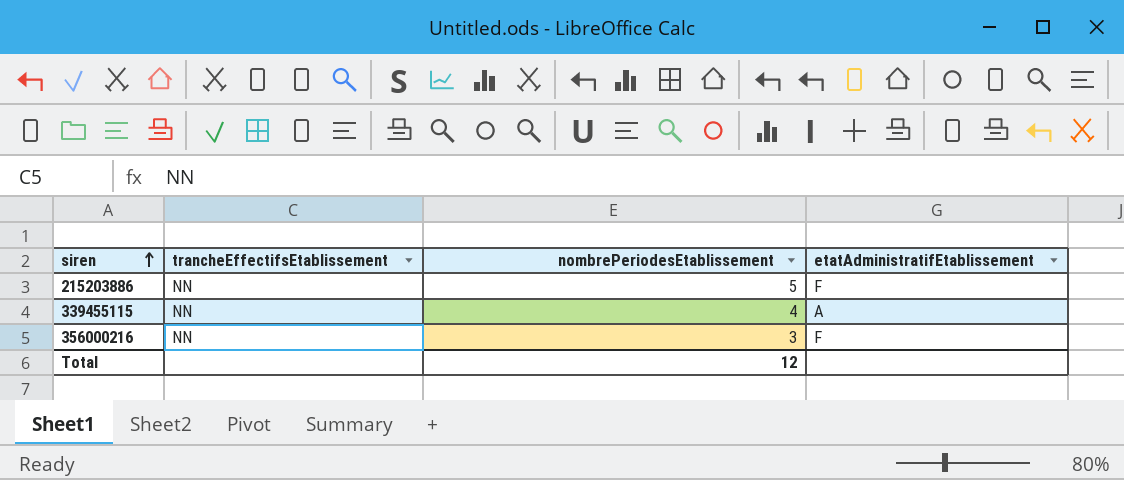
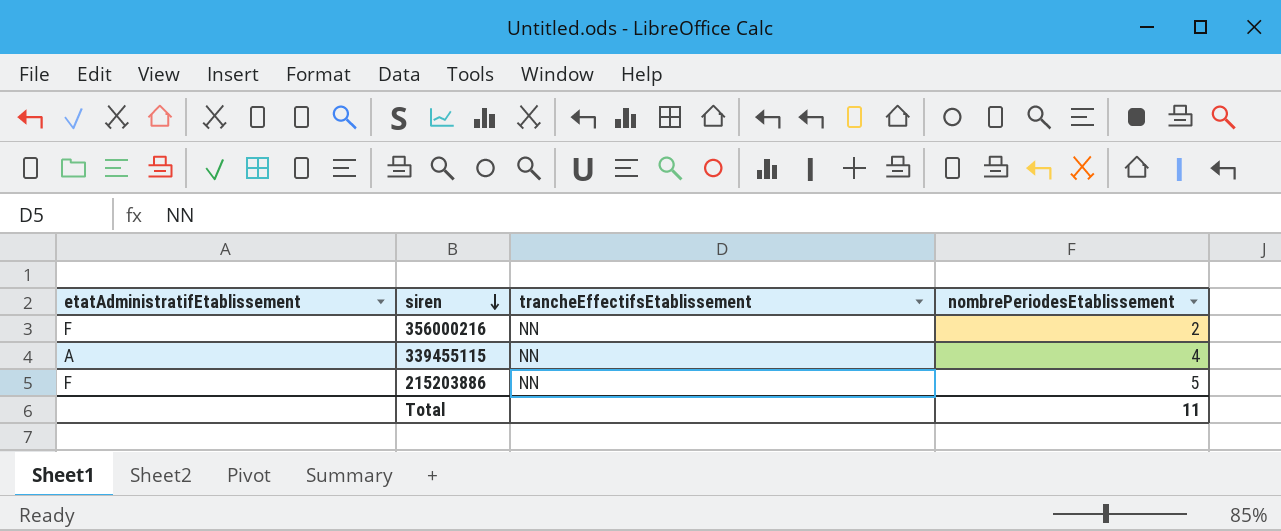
row order: siren ascending -> siren descending
column etatAdministratifEtablissement | position: 4 -> 1
356000216 | nombrePeriodesEtablissement: 3 -> 2
Total | nombrePeriodesEtablissement: 12 -> 11

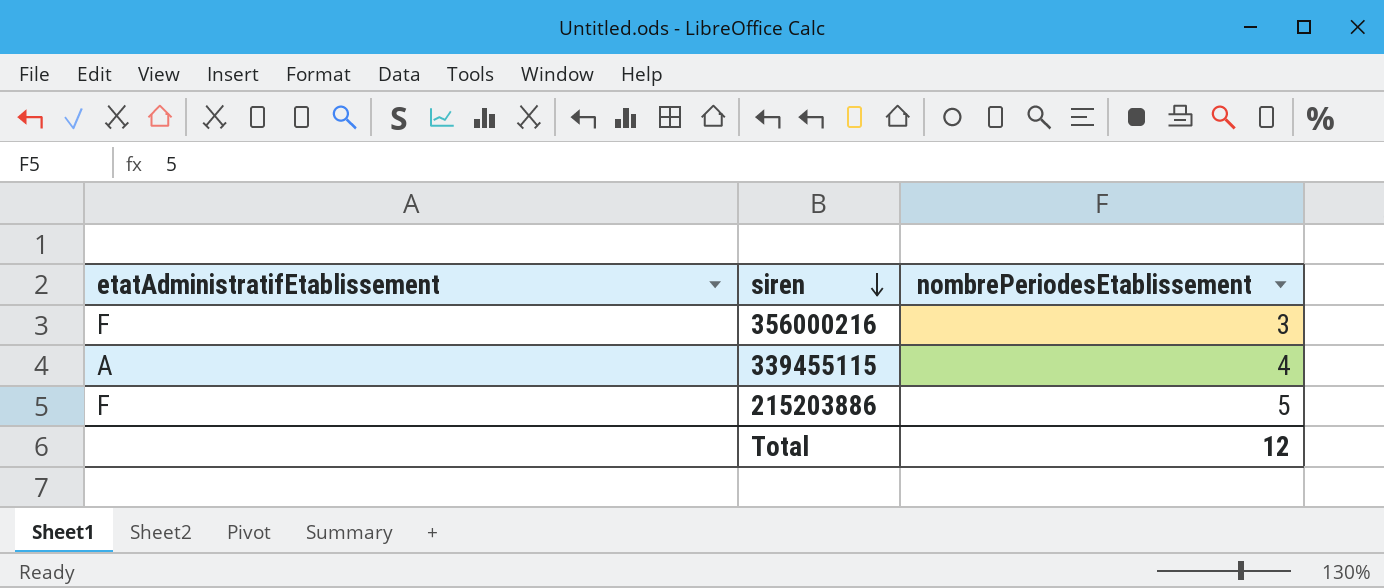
column trancheEffectifsEtablissement | position: 3 -> none
356000216 | nombrePeriodesEtablissement: 2 -> 3
Total | nombrePeriodesEtablissement: 11 -> 12

